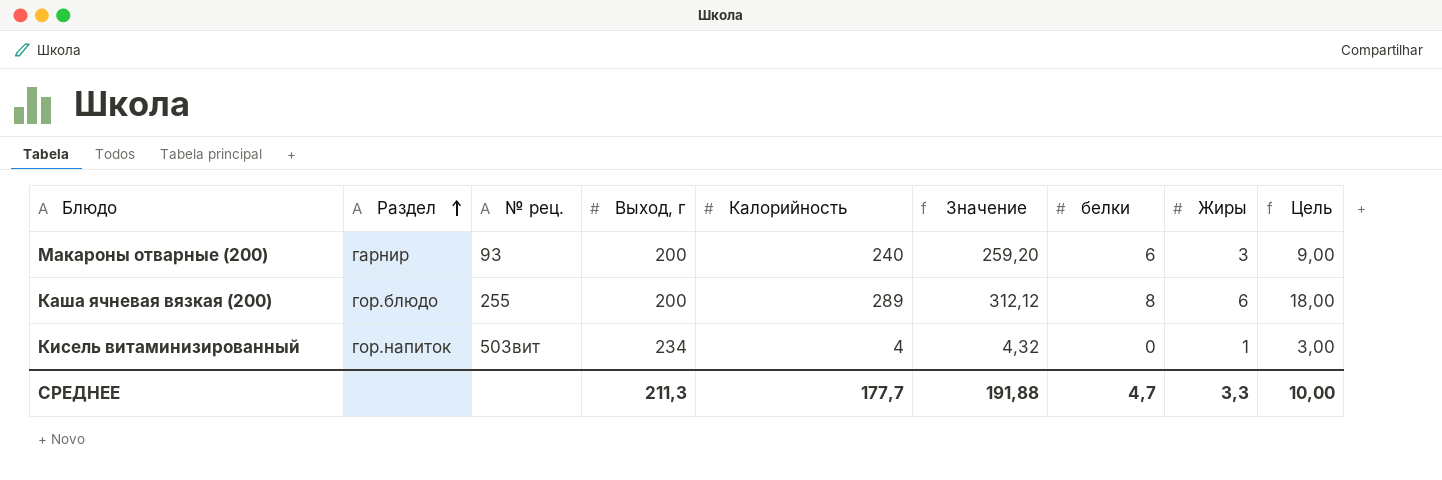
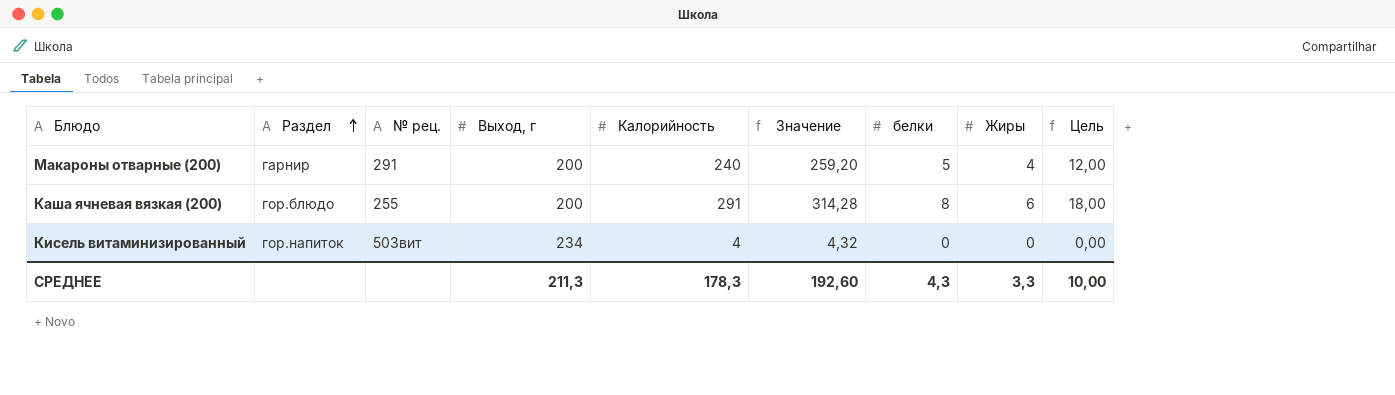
Макароны отварные (200) | № рец.: 93 -> 291
Макароны отварные (200) | белки: 6 -> 5
Макароны отварные (200) | Жиры: 3 -> 4
Макароны отварные (200) | Цель: 9,00 -> 12,00
Каша ячневая вязкая (200) | Калорийность: 289 -> 291
Каша ячневая вязкая (200) | Значение: 312,12 -> 314,28
Кисель витаминизированный | Жиры: 1 -> 0
Кисель витаминизированный | Цель: 3,00 -> 0,00
СРЕДНЕЕ | Калорийность: 177,7 -> 178,3
СРЕДНЕЕ | Значение: 191,88 -> 192,60
СРЕДНЕЕ | белки: 4,7 -> 4,3

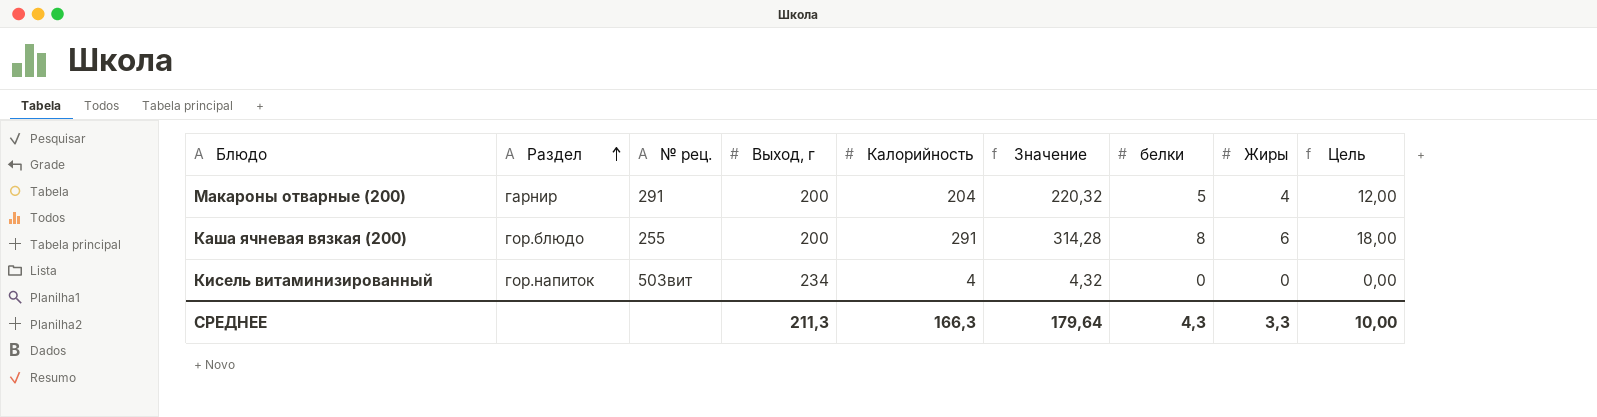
Макароны отварные (200) | Калорийность: 240 -> 204
Макароны отварные (200) | Значение: 259,20 -> 220,32
СРЕДНЕЕ | Калорийность: 178,3 -> 166,3
СРЕДНЕЕ | Значение: 192,60 -> 179,64

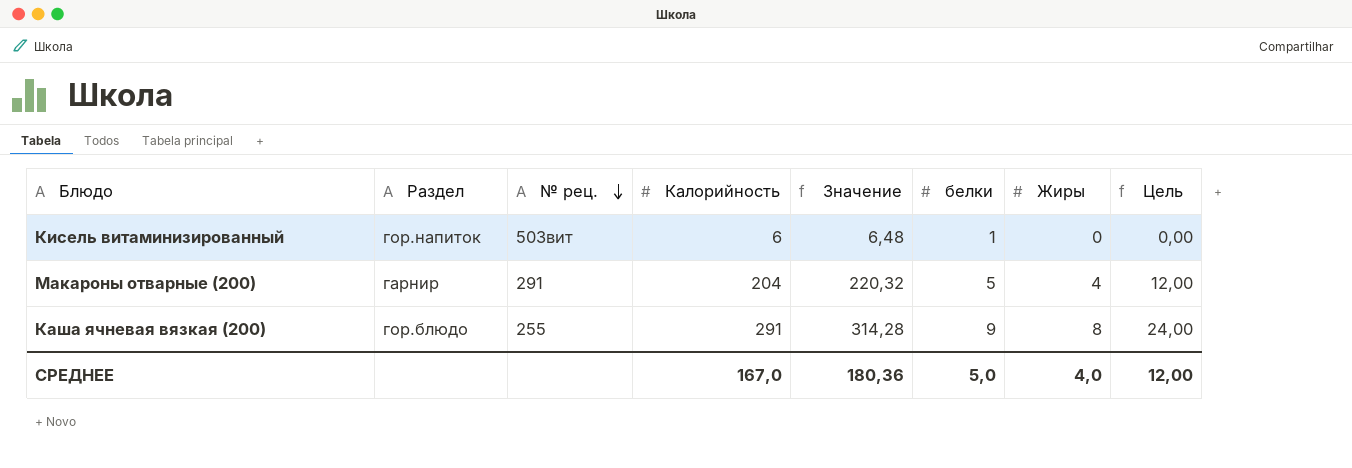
row order: Раздел ascending -> № рец. descending
column Выход, г | position: 4 -> none
Кисель витаминизированный | Калорийность: 4 -> 6
Кисель витаминизированный | Значение: 4,32 -> 6,48
Кисель витаминизированный | белки: 0 -> 1
Каша ячневая вязкая (200) | белки: 8 -> 9
Каша ячневая вязкая (200) | Жиры: 6 -> 8
Каша ячневая вязкая (200) | Цель: 18,00 -> 24,00
СРЕДНЕЕ | Калорийность: 166,3 -> 167,0
СРЕДНЕЕ | Значение: 179,64 -> 180,36
СРЕДНЕЕ | белки: 4,3 -> 5,0
СРЕДНЕЕ | Жиры: 3,3 -> 4,0
СРЕДНЕЕ | Цель: 10,00 -> 12,00

